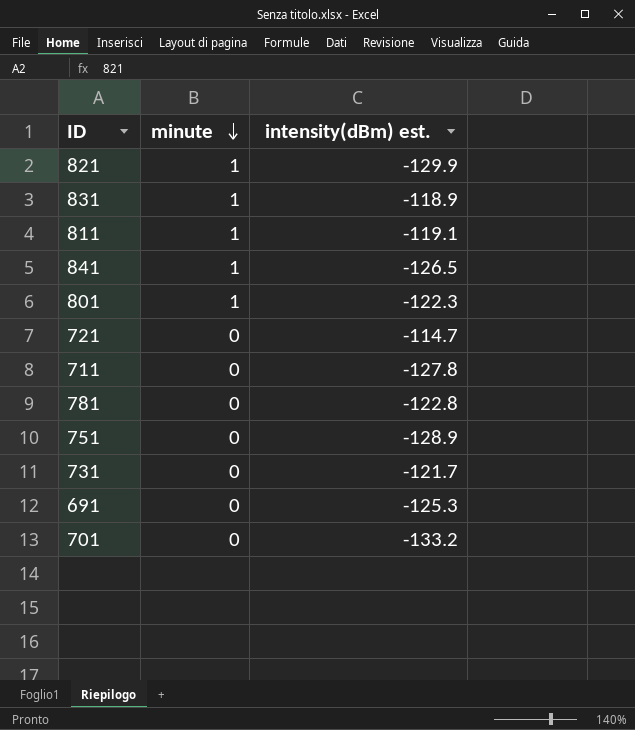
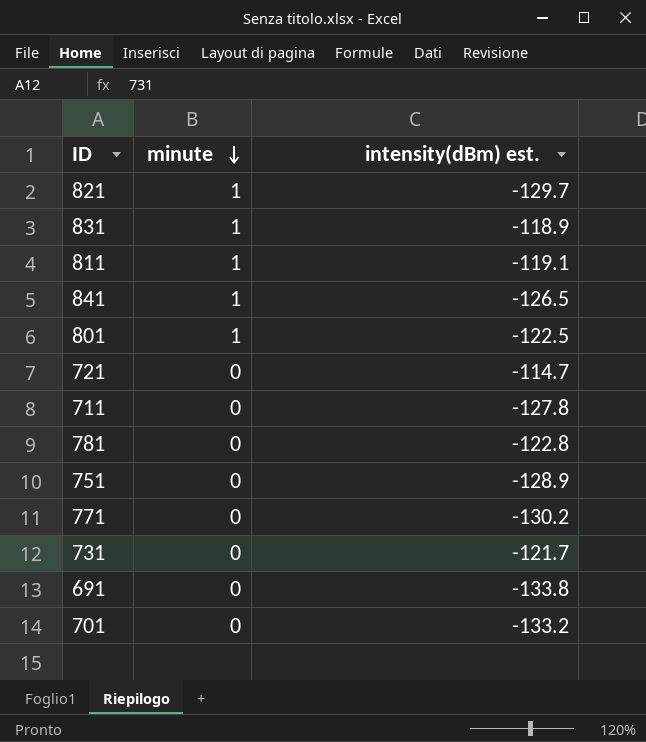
821 | intensity(dBm) est.: -129.9 -> -129.7
801 | intensity(dBm) est.: -122.3 -> -122.5
row 771: none -> 0 | -130.2
691 | intensity(dBm) est.: -125.3 -> -133.8

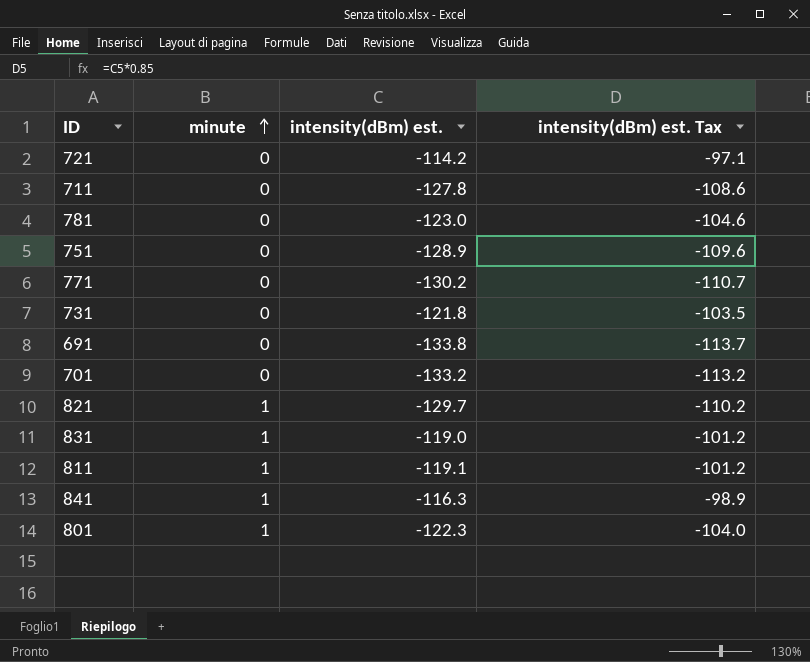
row order: minute descending -> minute ascending
column intensity(dBm) est. Tax | formula: none -> [intensity(dBm) est.] * 0.85
721 | intensity(dBm) est.: -114.7 -> -114.2
781 | intensity(dBm) est.: -122.8 -> -123.0
731 | intensity(dBm) est.: -121.7 -> -121.8
831 | intensity(dBm) est.: -118.9 -> -119.0
841 | intensity(dBm) est.: -126.5 -> -116.3
801 | intensity(dBm) est.: -122.5 -> -122.3

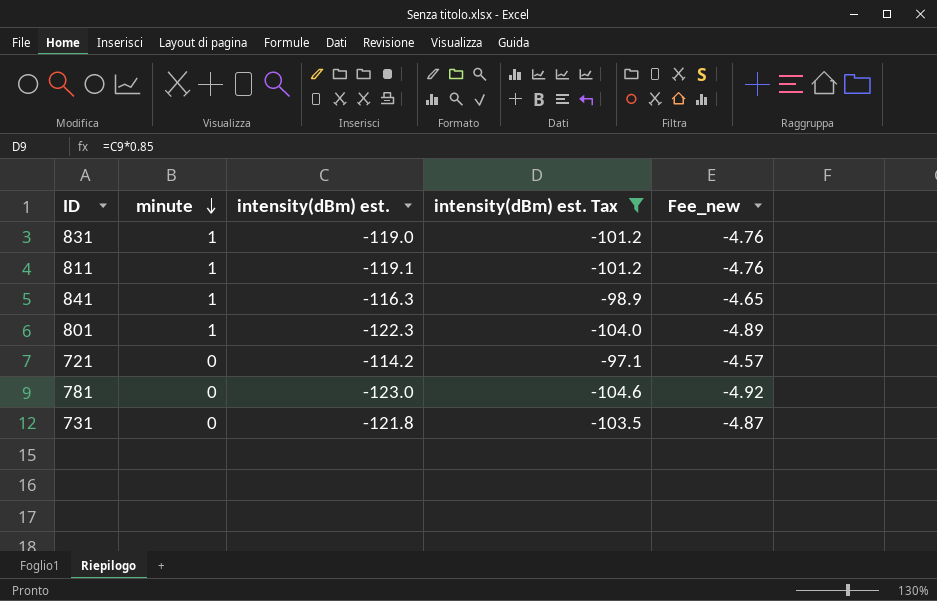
filter: none -> intensity(dBm) est. Tax >= -104.6
row order: minute ascending -> minute descending
column Fee_new | formula: none -> [intensity(dBm) est.] * 0.04

